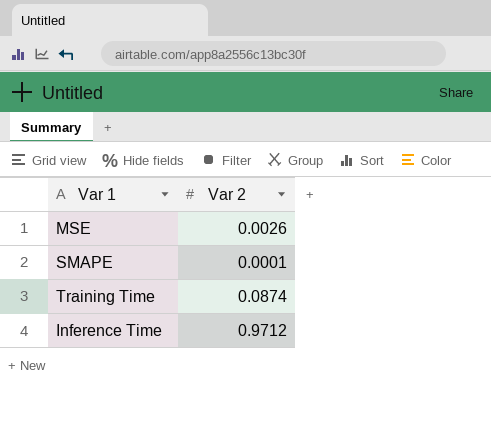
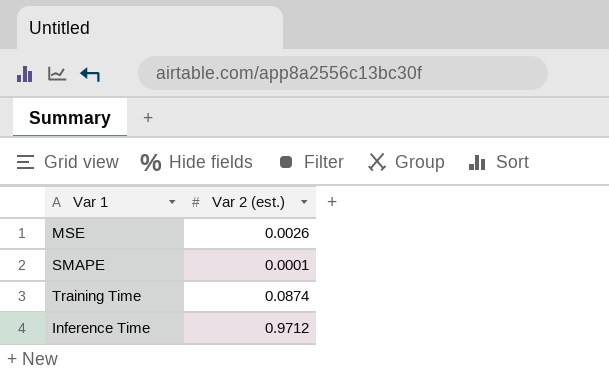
column name: Var 2 -> Var 2 (est.)

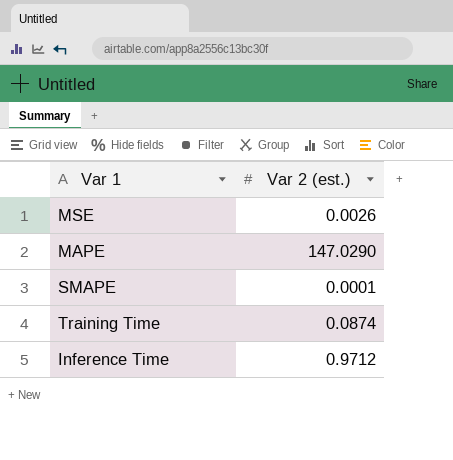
row MAPE: none -> 147.0290

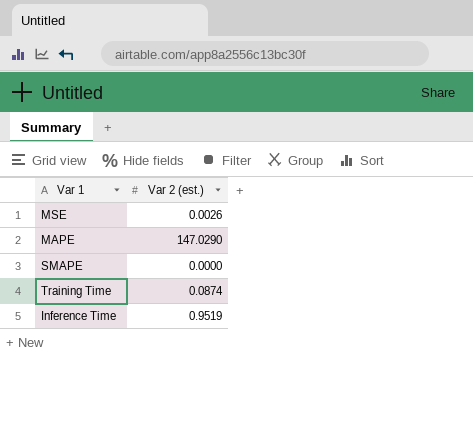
SMAPE | Var 2 (est.): 0.0001 -> 0.0000
Inference Time | Var 2 (est.): 0.9712 -> 0.9519

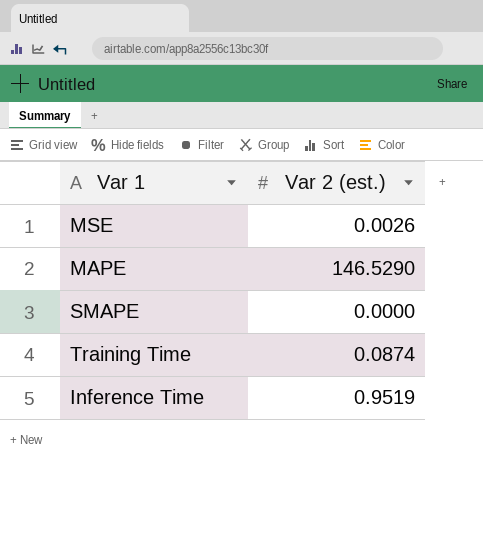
MAPE | Var 2 (est.): 147.0290 -> 146.5290

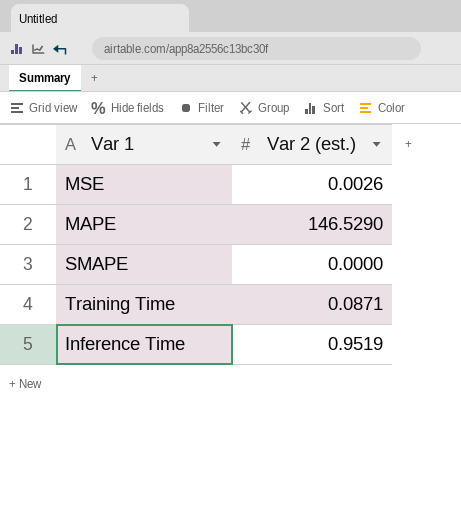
Training Time | Var 2 (est.): 0.0874 -> 0.0871

